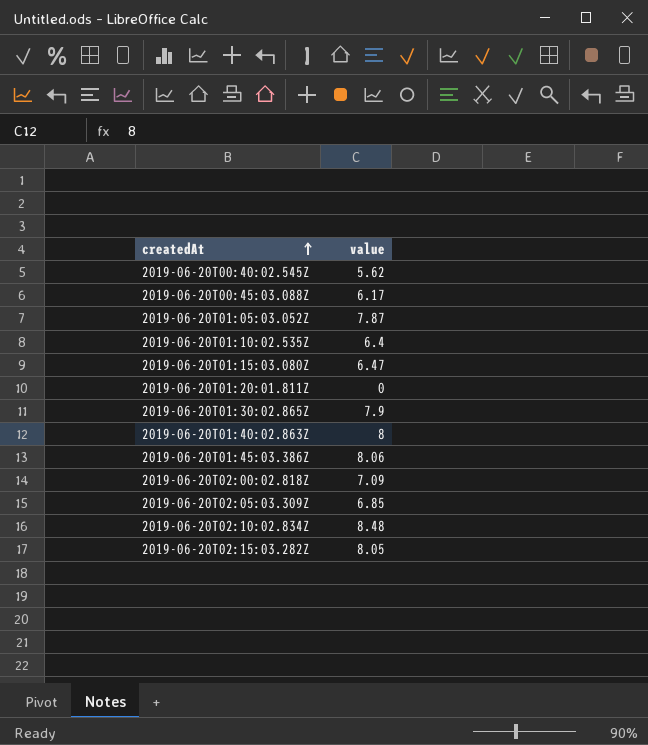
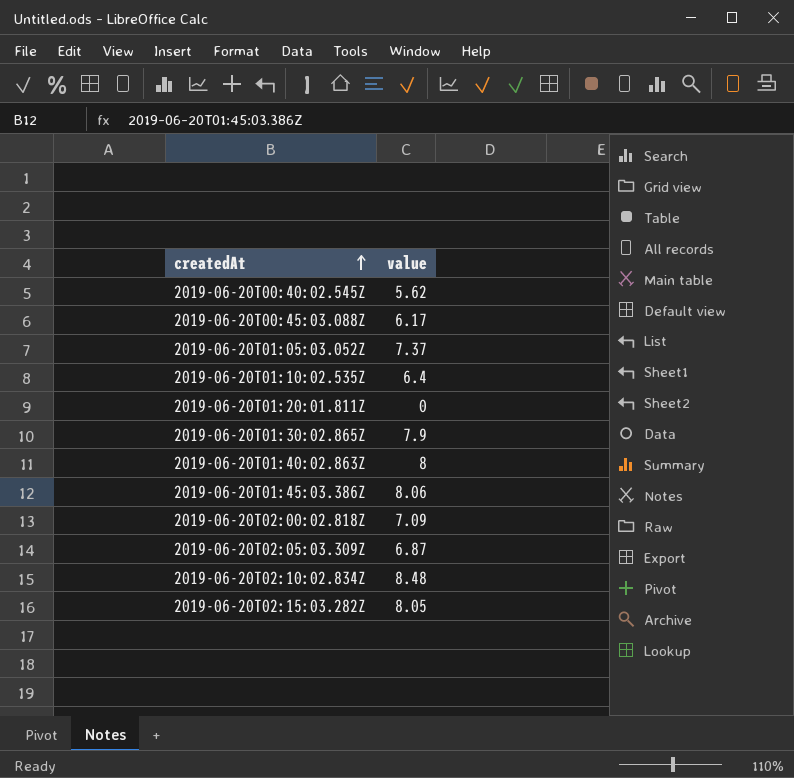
row 2019-06-20T01:15:03.080Z: 6.47 -> none
2019-06-20T01:05:03.052Z | value: 7.87 -> 7.37
2019-06-20T02:05:03.309Z | value: 6.85 -> 6.87

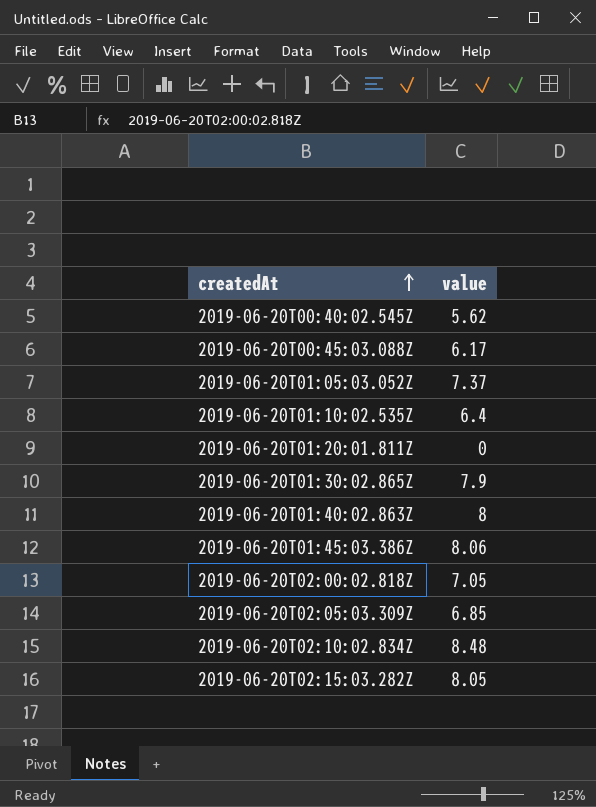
2019-06-20T02:00:02.818Z | value: 7.09 -> 7.05
2019-06-20T02:05:03.309Z | value: 6.87 -> 6.85

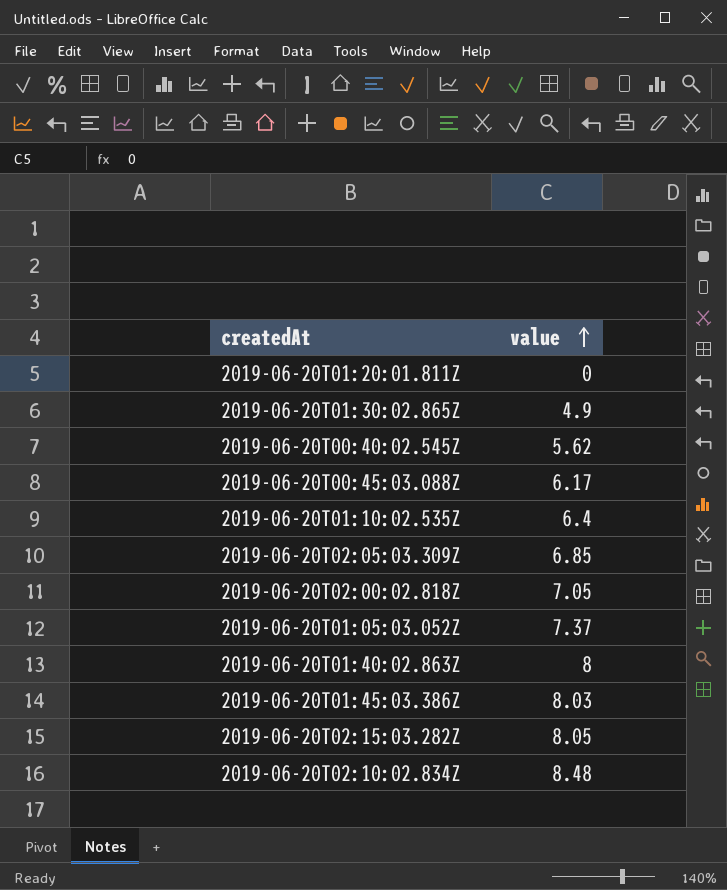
row order: createdAt ascending -> value ascending
2019-06-20T01:30:02.865Z | value: 7.9 -> 4.9
2019-06-20T01:45:03.386Z | value: 8.06 -> 8.03

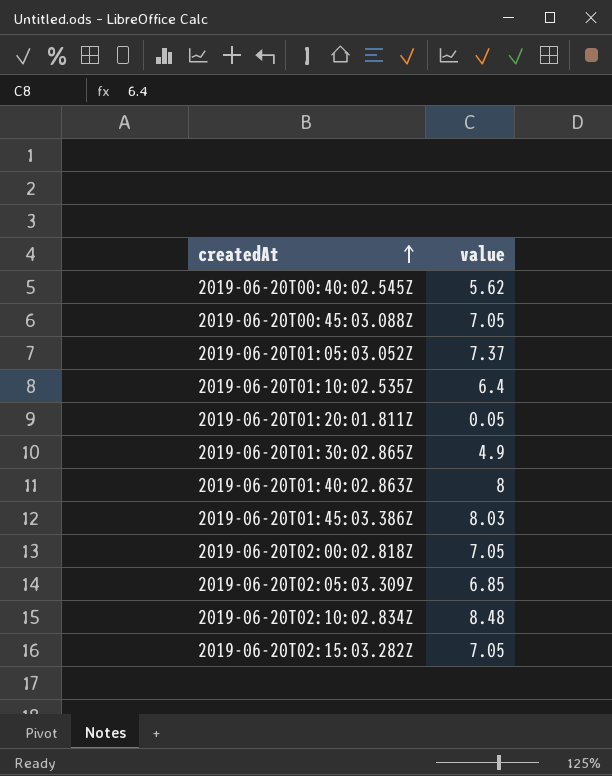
row order: value ascending -> createdAt ascending
2019-06-20T00:45:03.088Z | value: 6.17 -> 7.05
2019-06-20T01:20:01.811Z | value: 0 -> 0.05
2019-06-20T02:15:03.282Z | value: 8.05 -> 7.05

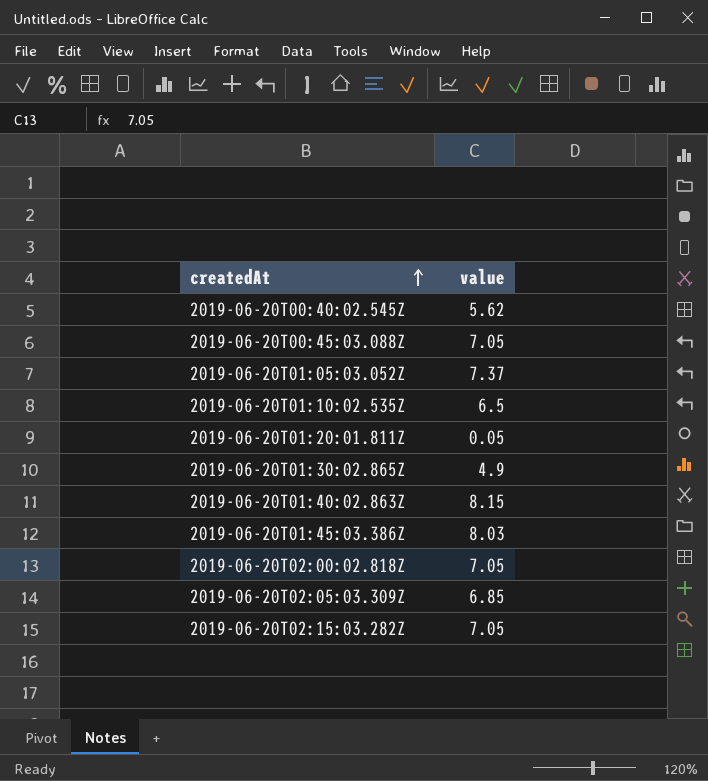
row 2019-06-20T02:10:02.834Z: 8.48 -> none
2019-06-20T01:10:02.535Z | value: 6.4 -> 6.5
2019-06-20T01:40:02.863Z | value: 8 -> 8.15

